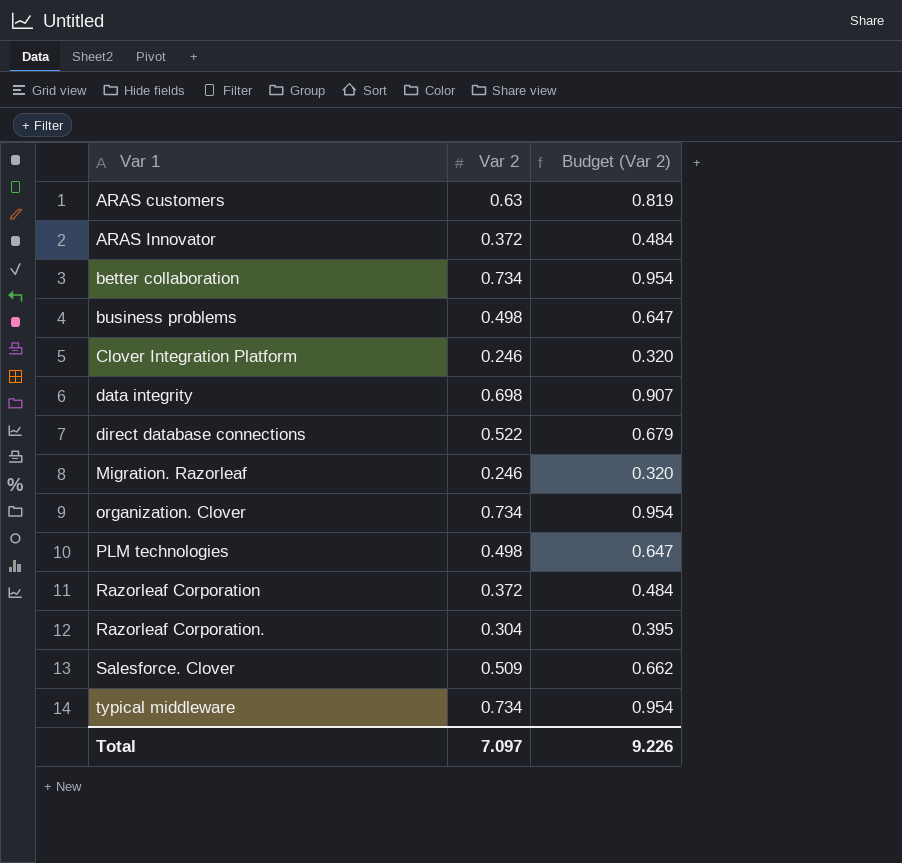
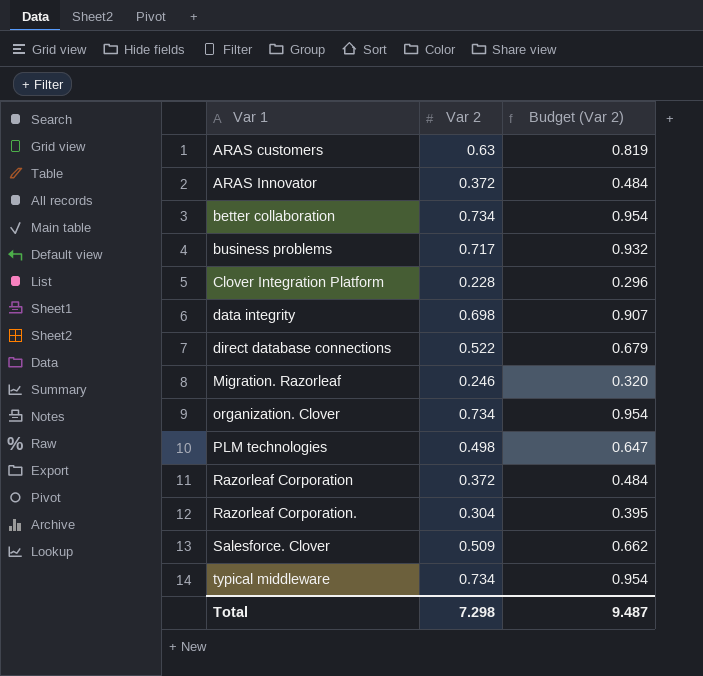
business problems | Var 2: 0.498 -> 0.717
business problems | Budget (Var 2): 0.647 -> 0.932
Clover Integration Platform | Var 2: 0.246 -> 0.228
Clover Integration Platform | Budget (Var 2): 0.320 -> 0.296
Total | Var 2: 7.097 -> 7.298
Total | Budget (Var 2): 9.226 -> 9.487

